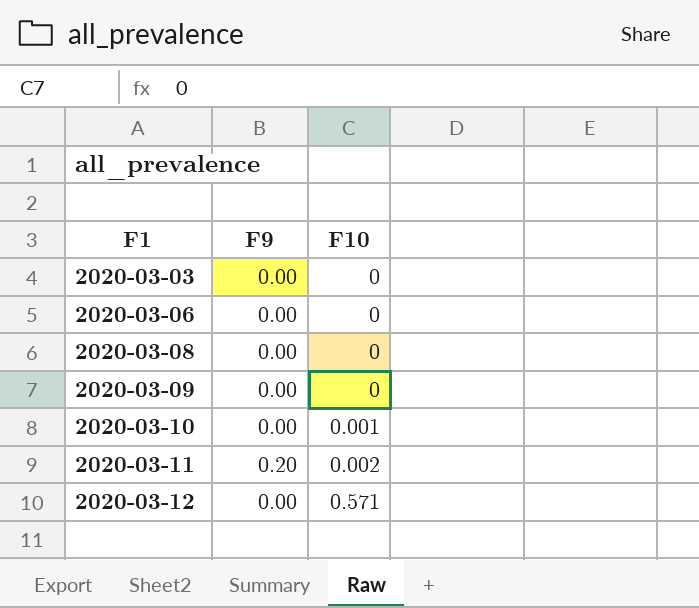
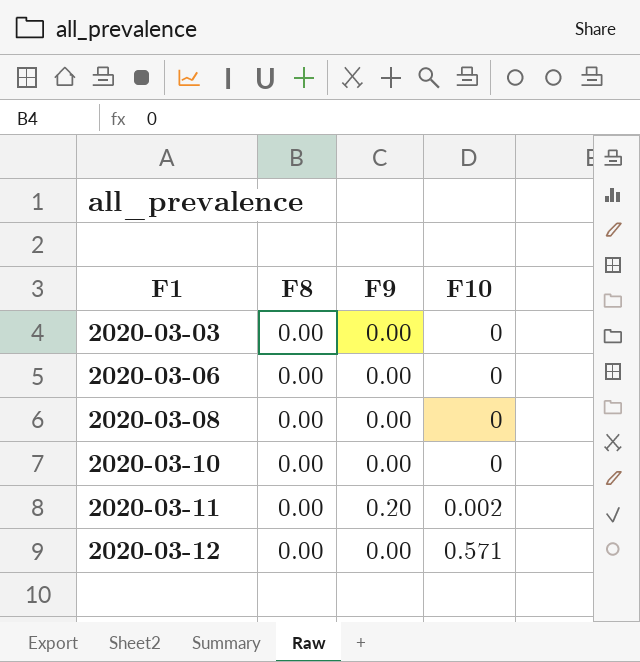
column F8 | position: none -> 2
row 2020-03-09: 0.00 | 0 -> none
2020-03-10 | F10: 0.001 -> 0

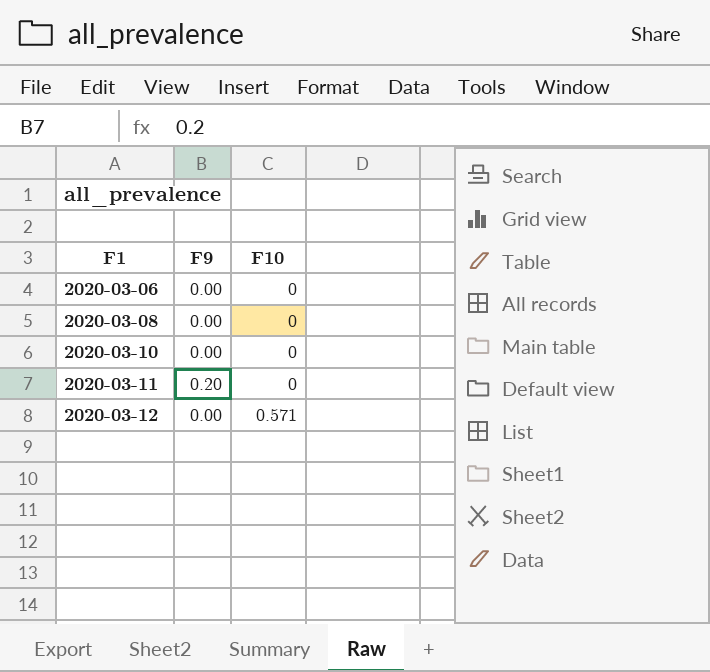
column F8 | position: 2 -> none
row 2020-03-03: 0.00 | 0.00 | 0 -> none
2020-03-11 | F10: 0.002 -> 0

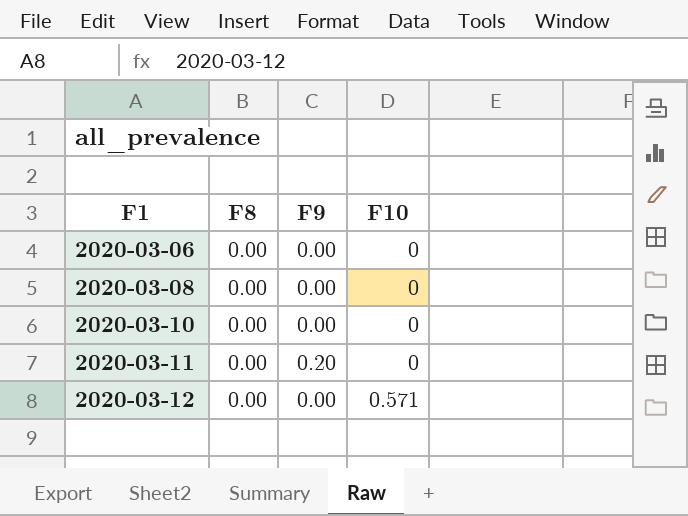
column F8 | position: none -> 2

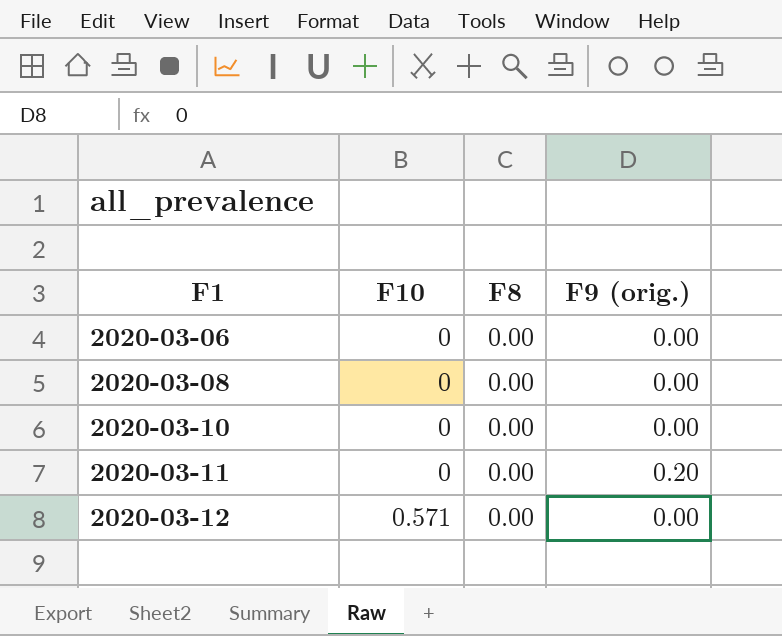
column F10 | position: 4 -> 2
column name: F9 -> F9 (orig.)

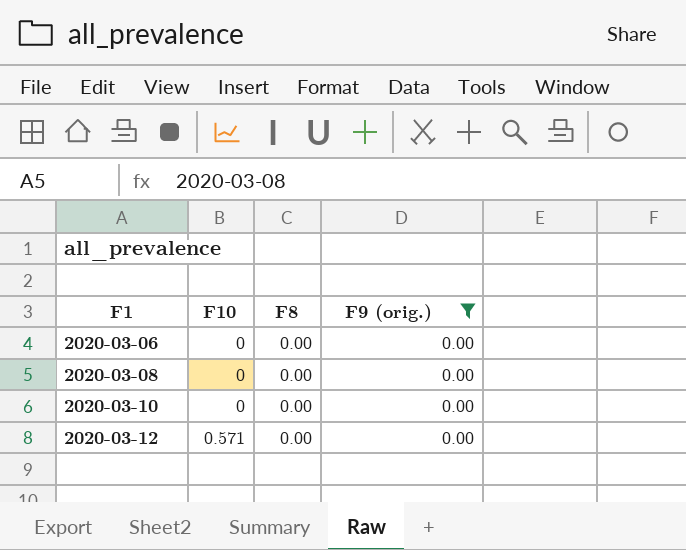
filter: none -> F9 (orig.) = 0.00

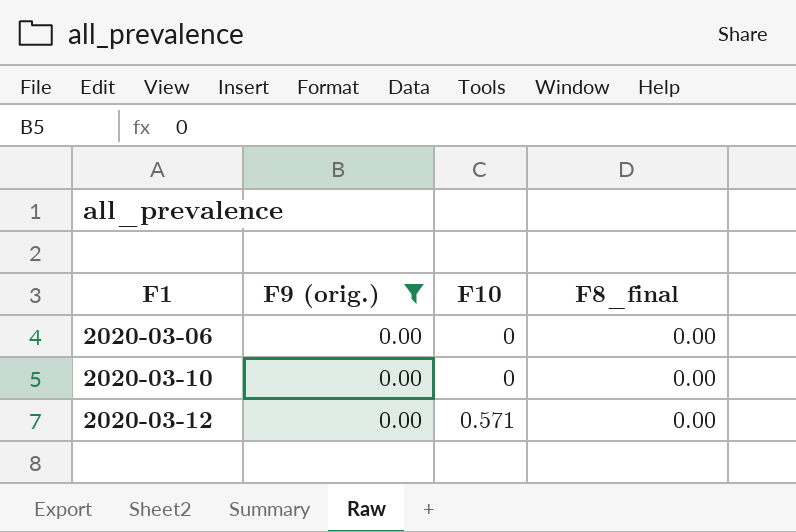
column F9 (orig.) | position: 4 -> 2
column name: F8 -> F8_final
row 2020-03-08: 0 | 0.00 | 0.00 -> none

